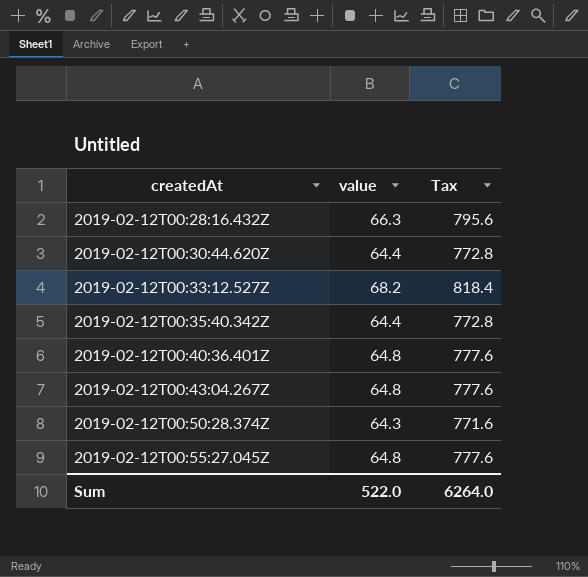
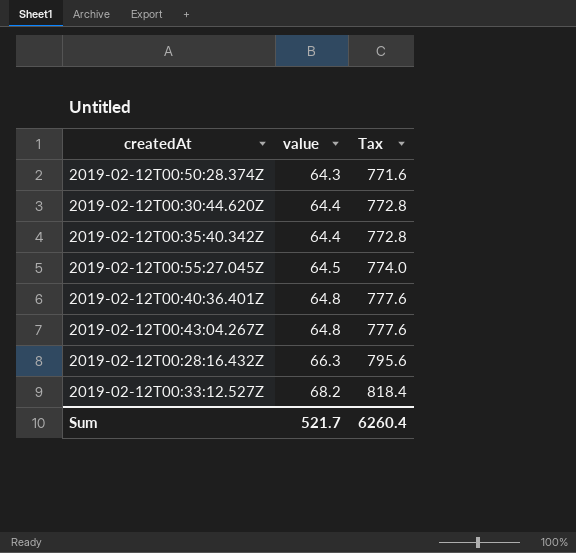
row order: createdAt ascending -> value ascending
2019-02-12T00:55:27.045Z | value: 64.8 -> 64.5
2019-02-12T00:55:27.045Z | Tax: 777.6 -> 774.0
Sum | value: 522.0 -> 521.7
Sum | Tax: 6264.0 -> 6260.4

